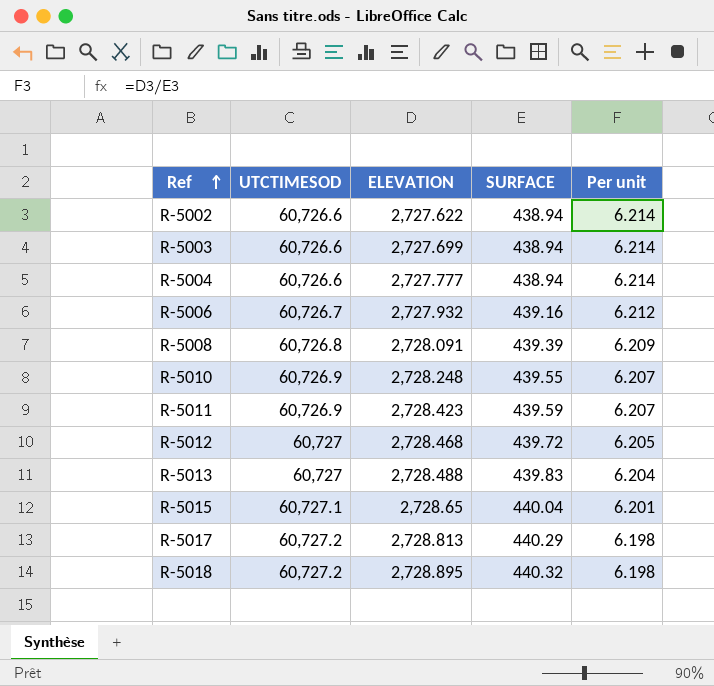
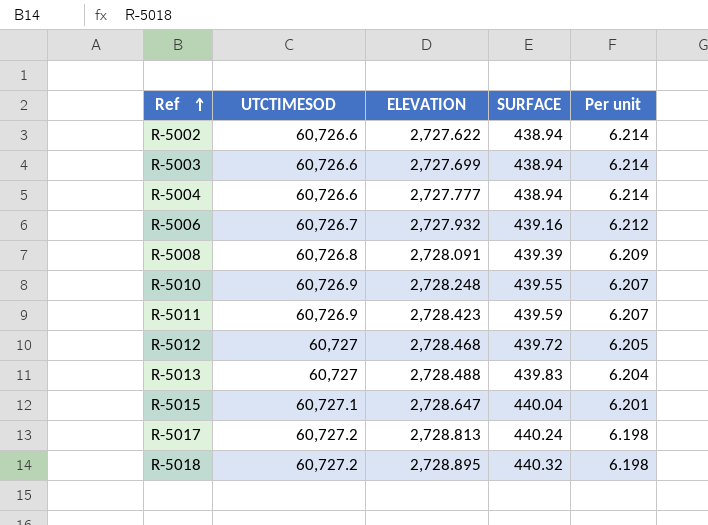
R-5015 | ELEVATION: 2,728.65 -> 2,728.647
R-5017 | SURFACE: 440.29 -> 440.24

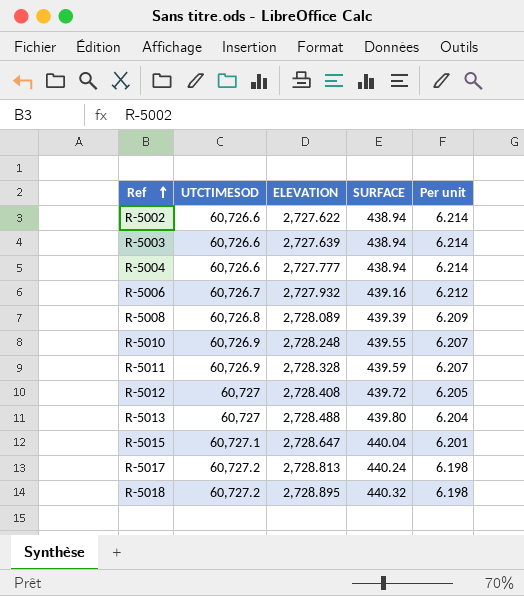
R-5003 | ELEVATION: 2,727.699 -> 2,727.639
R-5008 | ELEVATION: 2,728.091 -> 2,728.089
R-5011 | ELEVATION: 2,728.423 -> 2,728.328
R-5012 | ELEVATION: 2,728.468 -> 2,728.408
R-5013 | SURFACE: 439.83 -> 439.80

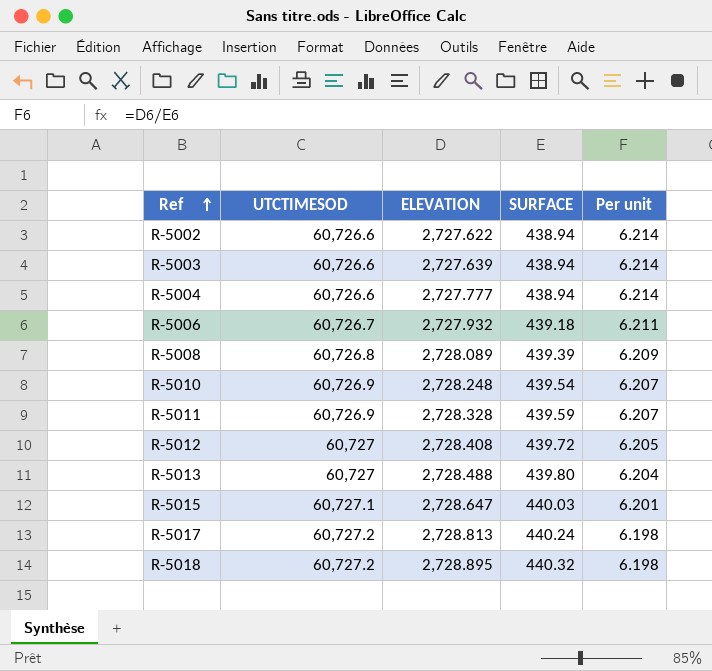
R-5006 | SURFACE: 439.16 -> 439.18
R-5006 | Per unit: 6.212 -> 6.211
R-5010 | SURFACE: 439.55 -> 439.54
R-5015 | SURFACE: 440.04 -> 440.03

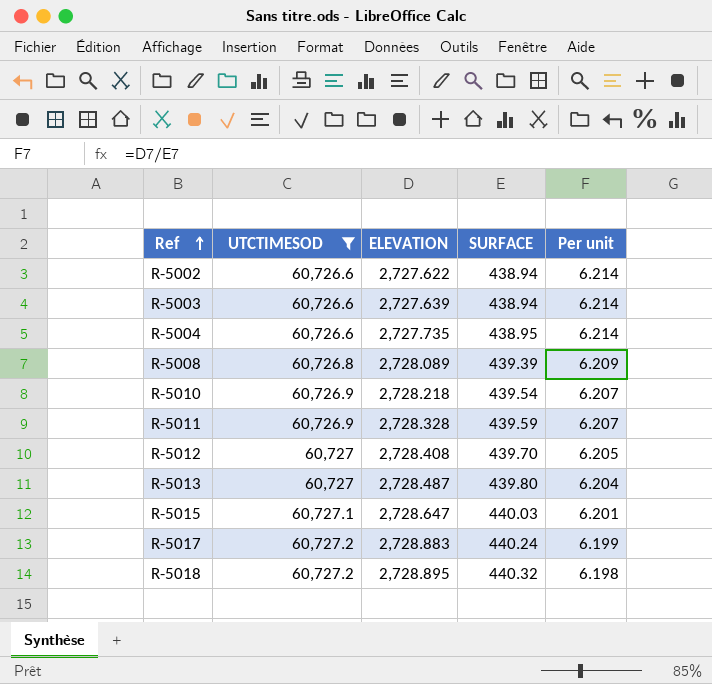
filter: none -> UTCTIMESOD != 60,726.7
R-5004 | ELEVATION: 2,727.777 -> 2,727.735
R-5004 | SURFACE: 438.94 -> 438.95
R-5010 | ELEVATION: 2,728.248 -> 2,728.218
R-5012 | SURFACE: 439.72 -> 439.70
R-5013 | ELEVATION: 2,728.488 -> 2,728.487
R-5017 | ELEVATION: 2,728.813 -> 2,728.883
R-5017 | Per unit: 6.198 -> 6.199

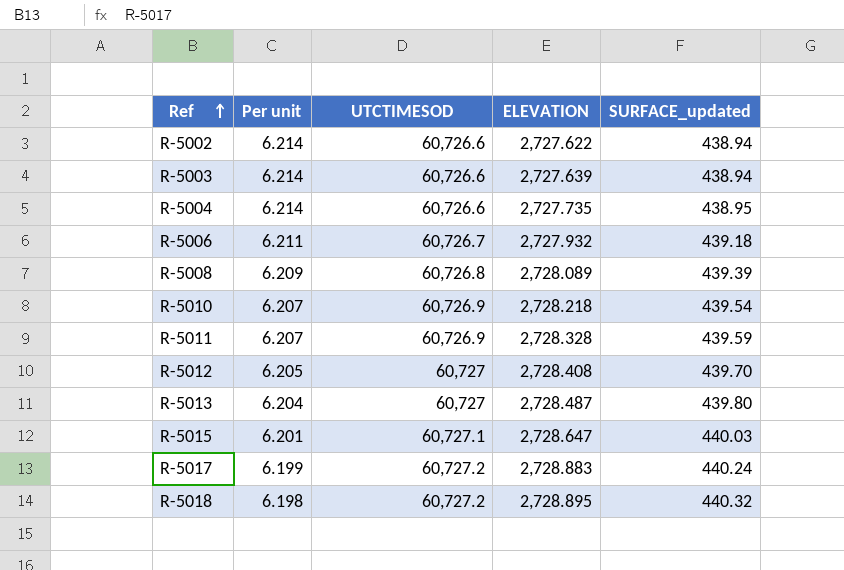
filter: UTCTIMESOD != 60,726.7 -> none
column Per unit | position: 5 -> 2
column name: SURFACE -> SURFACE_updated

